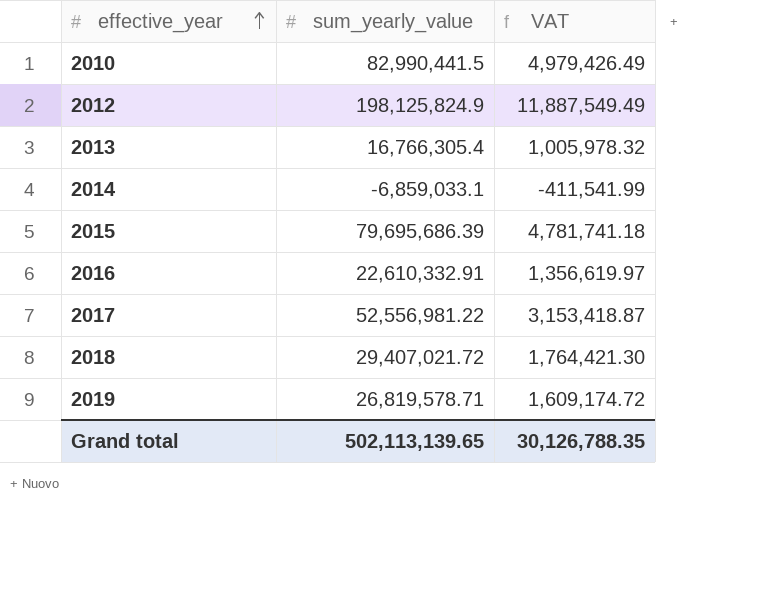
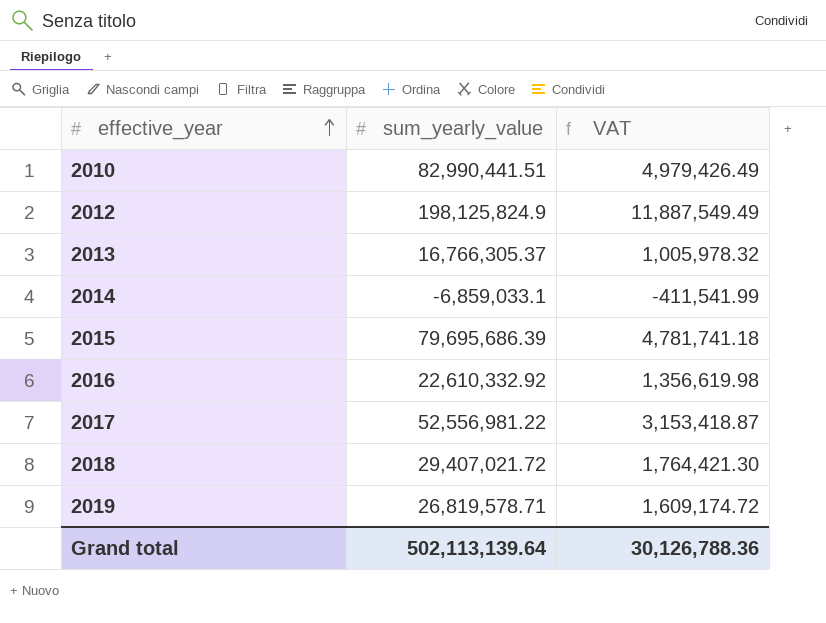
2010 | sum_yearly_value: 82,990,441.5 -> 82,990,441.51
2013 | sum_yearly_value: 16,766,305.4 -> 16,766,305.37
2016 | sum_yearly_value: 22,610,332.91 -> 22,610,332.92
2016 | VAT: 1,356,619.97 -> 1,356,619.98
Grand total | sum_yearly_value: 502,113,139.65 -> 502,113,139.64
Grand total | VAT: 30,126,788.35 -> 30,126,788.36

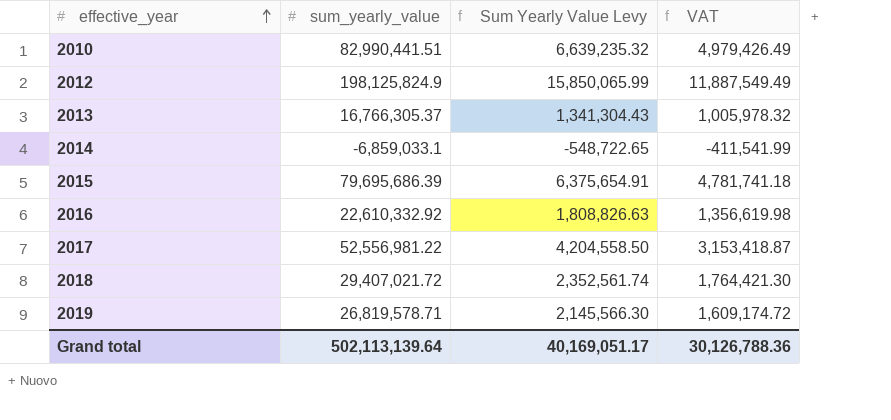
column Sum Yearly Value Levy | formula: none -> [sum_yearly_value] * 0.08

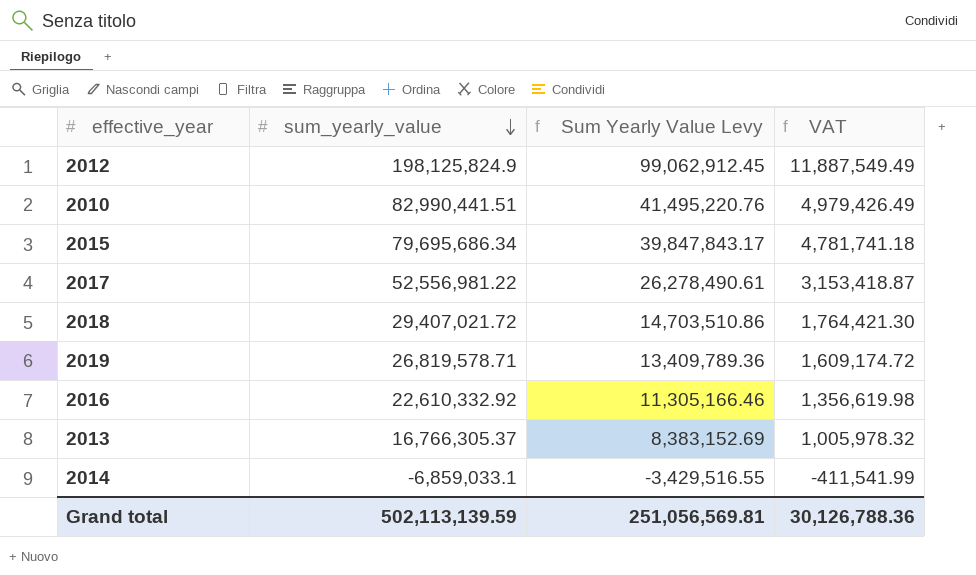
row order: effective_year ascending -> sum_yearly_value descending
column Sum Yearly Value Levy | formula: [sum_yearly_value] * 0.08 -> [sum_yearly_value] * 0.5
2015 | sum_yearly_value: 79,695,686.39 -> 79,695,686.34
Grand total | sum_yearly_value: 502,113,139.64 -> 502,113,139.59
Grand total | Sum Yearly Value Levy: 40,169,051.17 -> 251,056,569.81

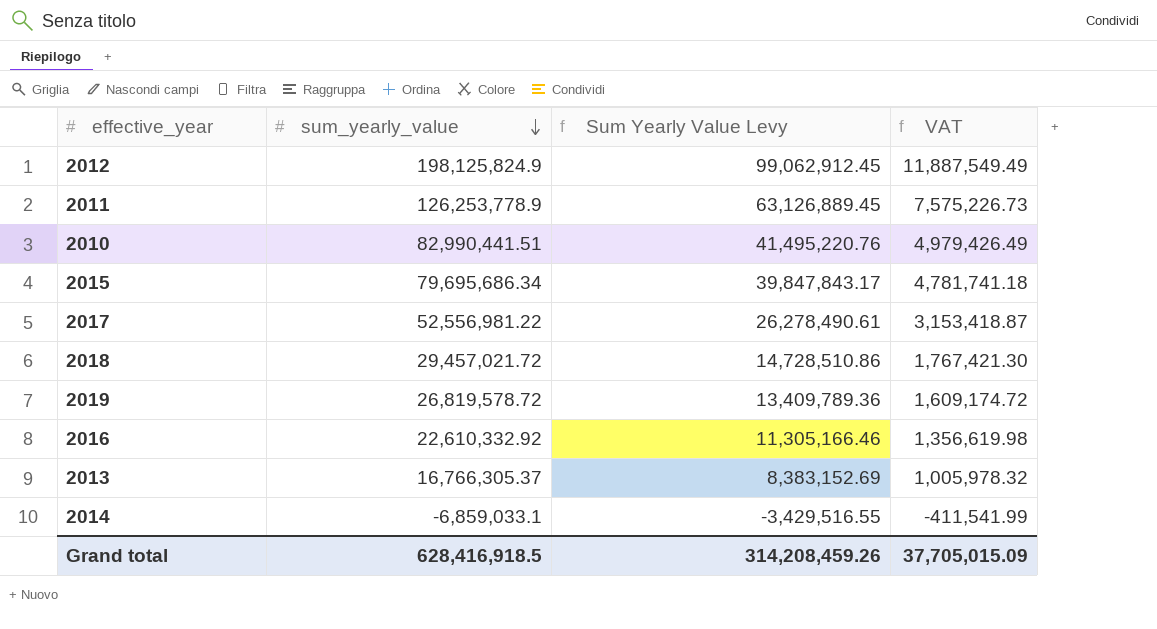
row 2011: none -> 126,253,778.9 | 63,126,889.45 | 7,575,226.73
2018 | sum_yearly_value: 29,407,021.72 -> 29,457,021.72
2018 | Sum Yearly Value Levy: 14,703,510.86 -> 14,728,510.86
2018 | VAT: 1,764,421.30 -> 1,767,421.30
2019 | sum_yearly_value: 26,819,578.71 -> 26,819,578.72
Grand total | sum_yearly_value: 502,113,139.59 -> 628,416,918.5
Grand total | Sum Yearly Value Levy: 251,056,569.81 -> 314,208,459.26
Grand total | VAT: 30,126,788.36 -> 37,705,015.09

